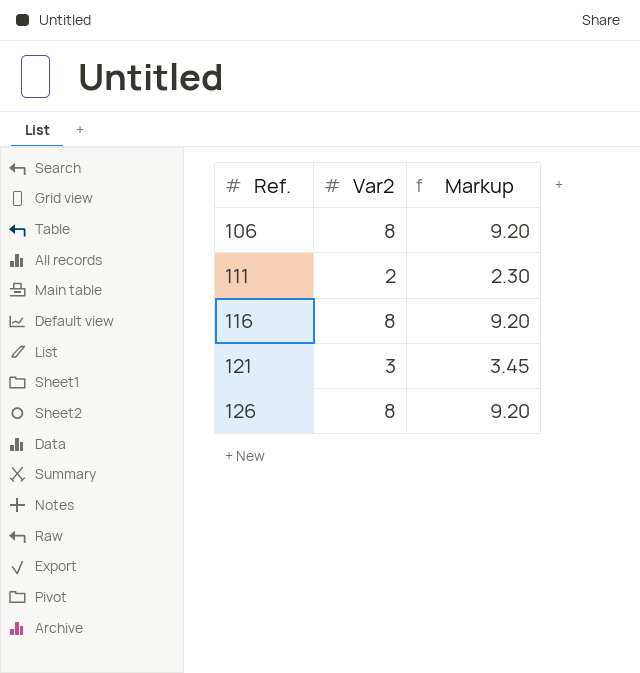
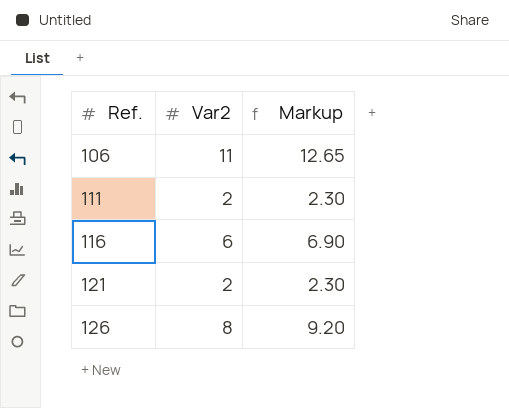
106 | Var2: 8 -> 11
106 | Markup: 9.20 -> 12.65
116 | Var2: 8 -> 6
116 | Markup: 9.20 -> 6.90
121 | Var2: 3 -> 2
121 | Markup: 3.45 -> 2.30

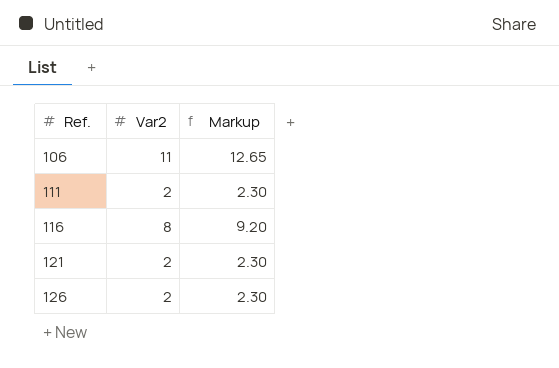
116 | Var2: 6 -> 8
116 | Markup: 6.90 -> 9.20
126 | Var2: 8 -> 2
126 | Markup: 9.20 -> 2.30

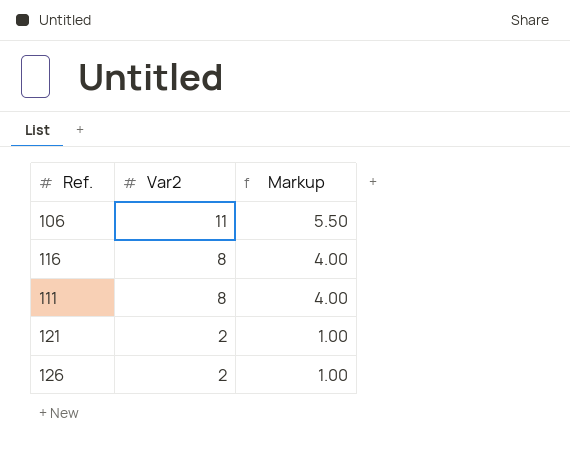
row order: Ref. ascending -> Var2 descending
column Markup | formula: [Var2] * 1.15 -> [Var2] * 0.5
111 | Var2: 2 -> 8

